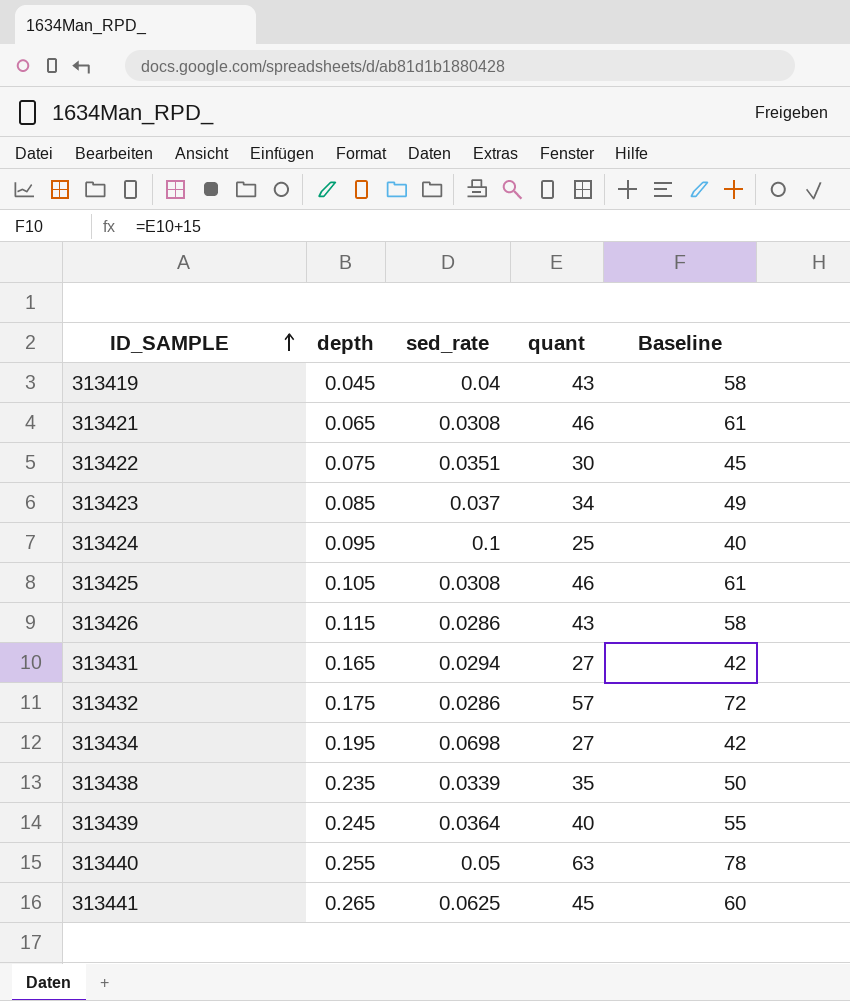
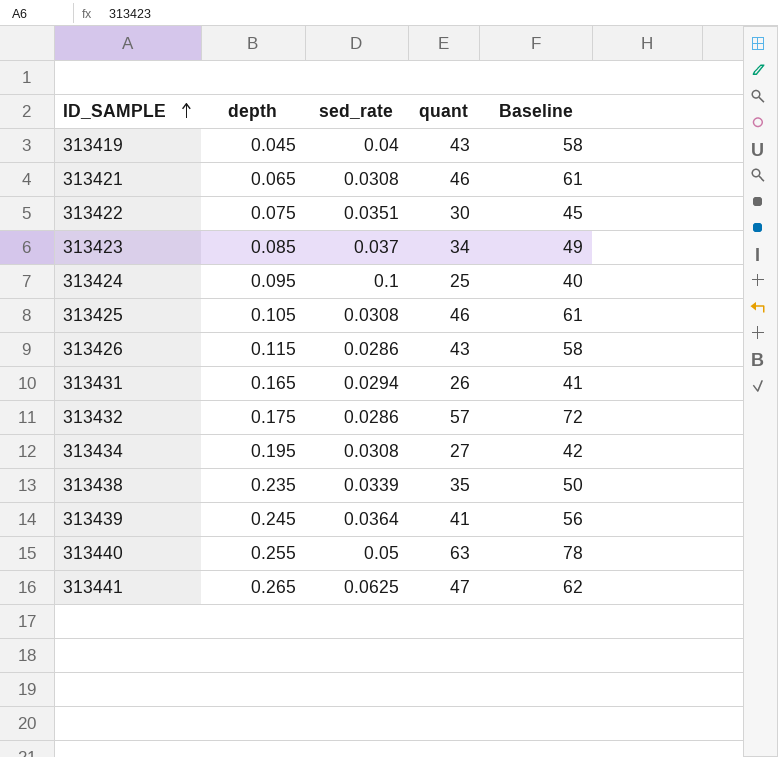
313431 | quant: 27 -> 26
313431 | Baseline: 42 -> 41
313434 | sed_rate: 0.0698 -> 0.0308
313439 | quant: 40 -> 41
313439 | Baseline: 55 -> 56
313441 | quant: 45 -> 47
313441 | Baseline: 60 -> 62

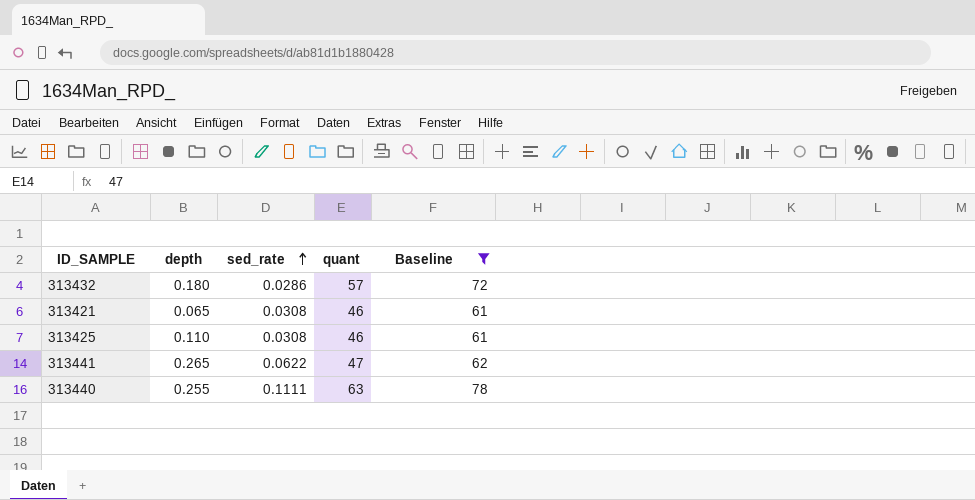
filter: none -> Baseline >= 61
row order: ID_SAMPLE ascending -> sed_rate ascending
313432 | depth: 0.175 -> 0.180
313425 | depth: 0.105 -> 0.110
313441 | sed_rate: 0.0625 -> 0.0622
313440 | sed_rate: 0.05 -> 0.1111

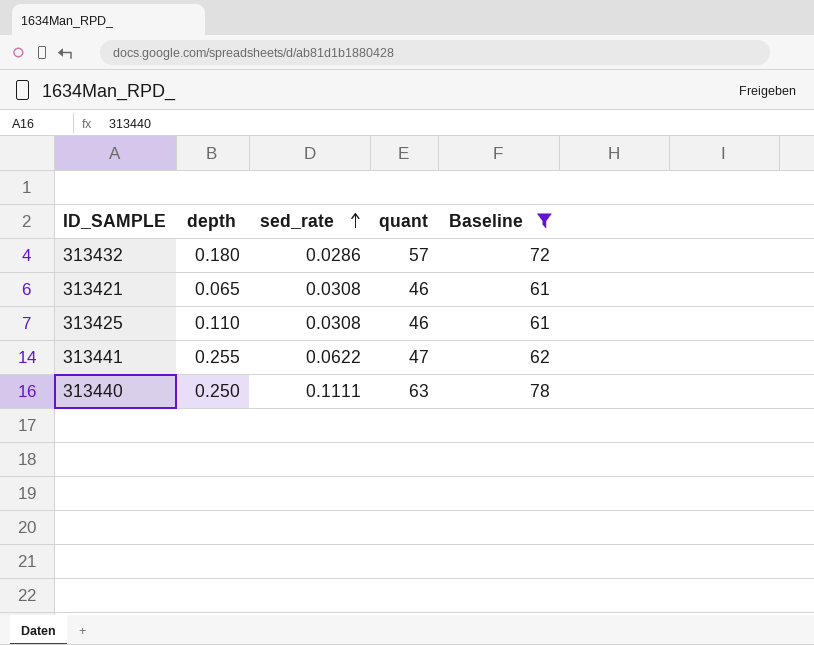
313441 | depth: 0.265 -> 0.255
313440 | depth: 0.255 -> 0.250

